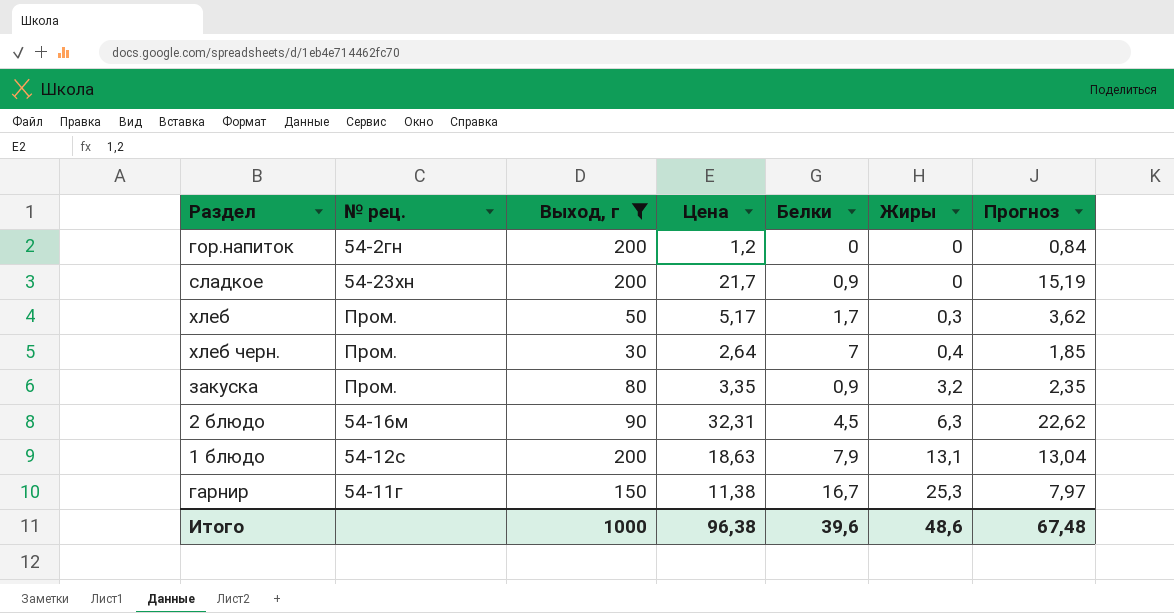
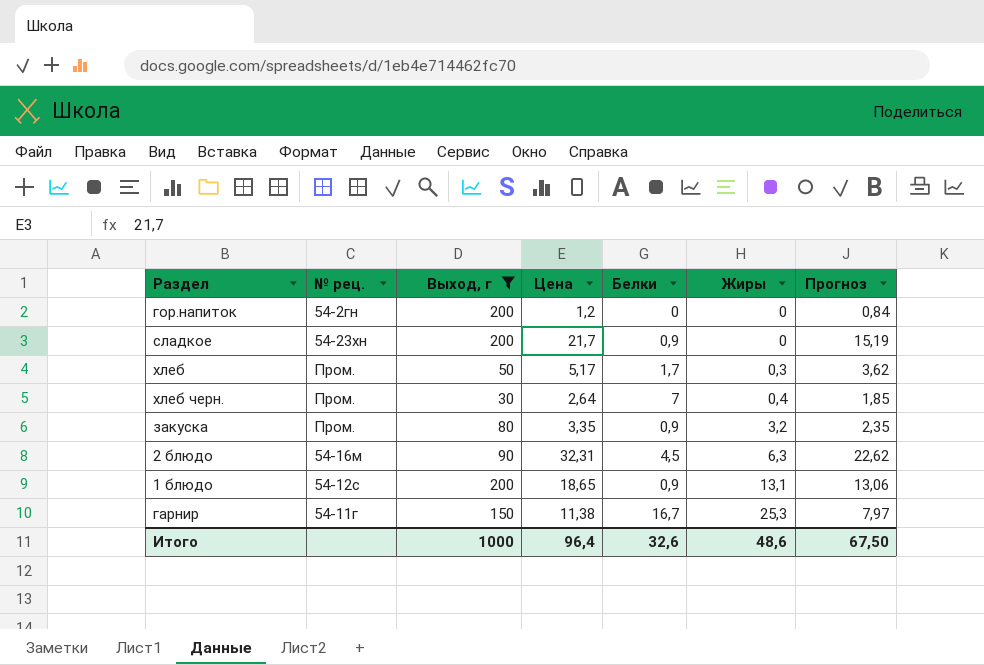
1 блюдо | Цена: 18,63 -> 18,65
1 блюдо | Белки: 7,9 -> 0,9
1 блюдо | Прогноз: 13,04 -> 13,06
Итого | Цена: 96,38 -> 96,4
Итого | Белки: 39,6 -> 32,6
Итого | Прогноз: 67,48 -> 67,50

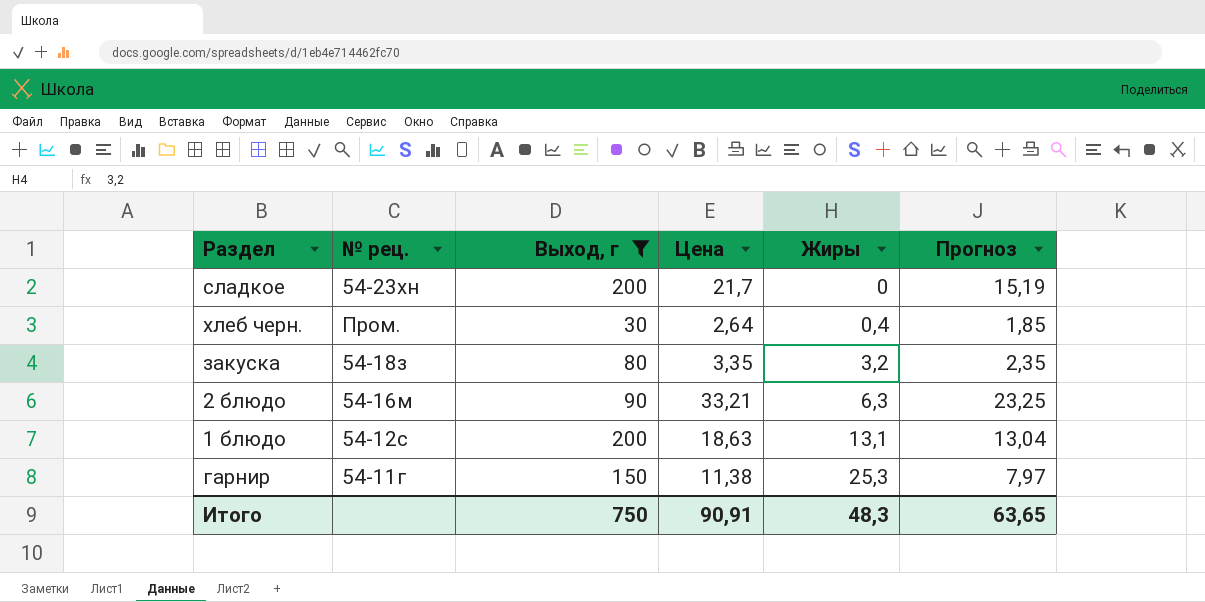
column Белки | position: 5 -> none
row гор.напиток: 54-2гн | 200 | 1,2 | 0 | 0 | 0,84 -> none
row хлеб: Пром. | 50 | 5,17 | 1,7 | 0,3 | 3,62 -> none
закуска | № рец.: Пром. -> 54-18з
2 блюдо | Цена: 32,31 -> 33,21
2 блюдо | Прогноз: 22,62 -> 23,25
1 блюдо | Цена: 18,65 -> 18,63
1 блюдо | Прогноз: 13,06 -> 13,04
Итого | Выход, г: 1000 -> 750
Итого | Цена: 96,4 -> 90,91
Итого | Жиры: 48,6 -> 48,3
Итого | Прогноз: 67,50 -> 63,65

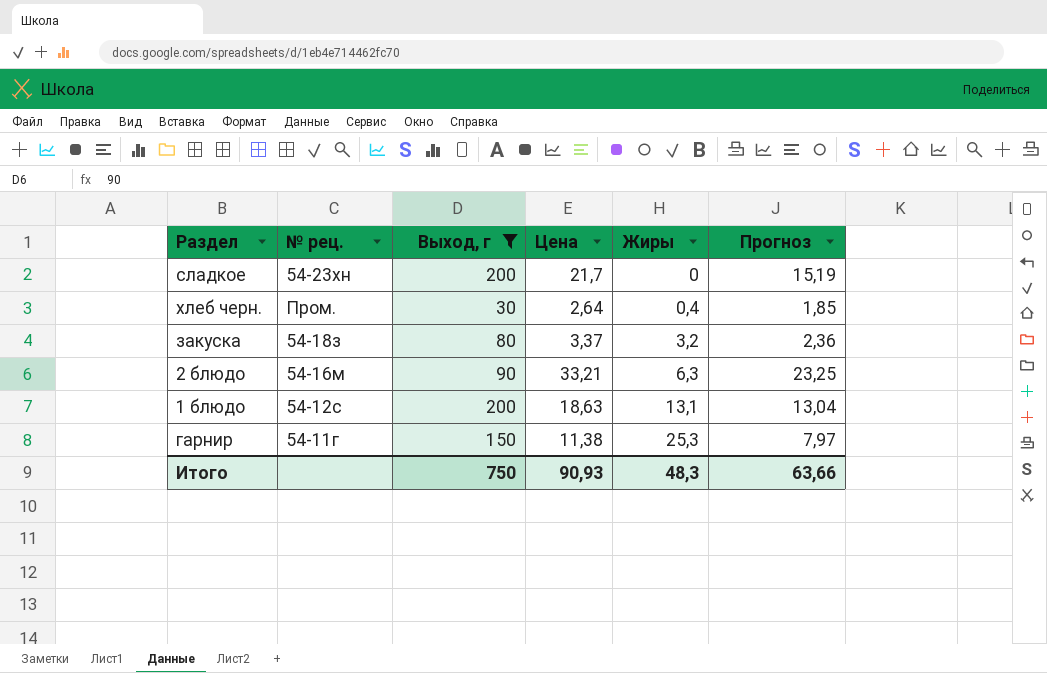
закуска | Цена: 3,35 -> 3,37
закуска | Прогноз: 2,35 -> 2,36
Итого | Цена: 90,91 -> 90,93
Итого | Прогноз: 63,65 -> 63,66

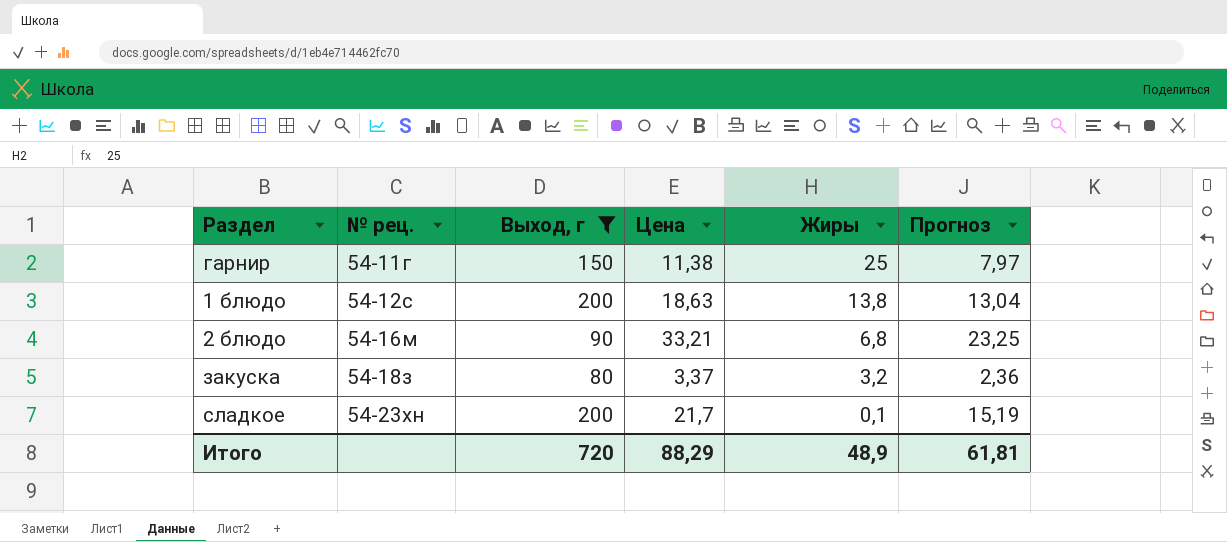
row order: Жиры ascending -> № рец. ascending
row хлеб черн.: Пром. | 30 | 2,64 | 0,4 | 1,85 -> none
гарнир | Жиры: 25,3 -> 25
1 блюдо | Жиры: 13,1 -> 13,8
2 блюдо | Жиры: 6,3 -> 6,8
сладкое | Жиры: 0 -> 0,1
Итого | Выход, г: 750 -> 720
Итого | Цена: 90,93 -> 88,29
Итого | Жиры: 48,3 -> 48,9
Итого | Прогноз: 63,66 -> 61,81

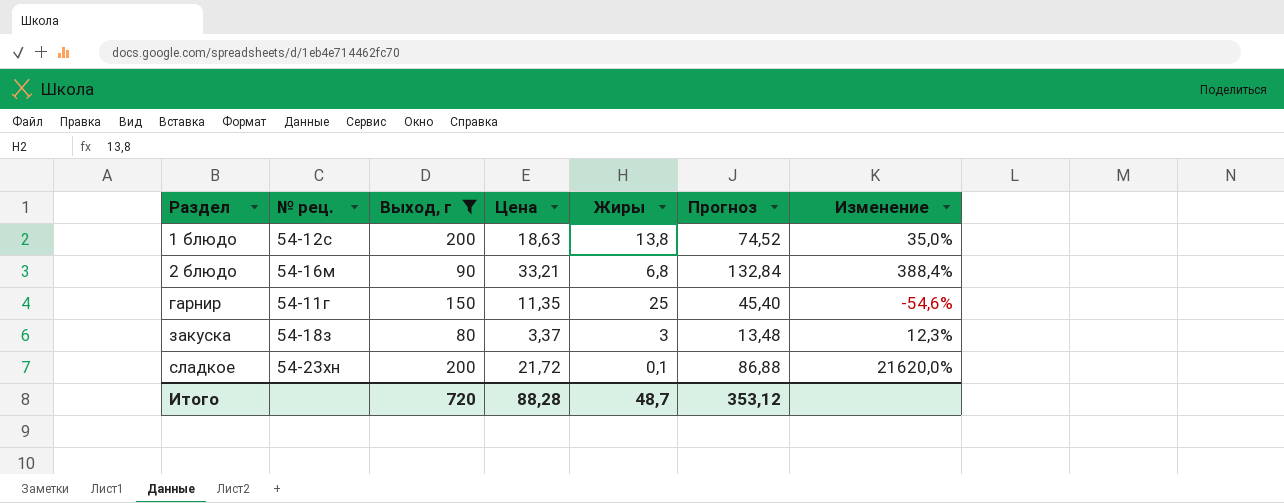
row order: № рец. ascending -> Раздел ascending
column Прогноз | formula: [Цена] * 0,7 -> [Цена] * 4
column Изменение | formula: none -> ([Цена] - [Жиры]) / [Жиры]
гарнир | Цена: 11,38 -> 11,35
закуска | Жиры: 3,2 -> 3
сладкое | Цена: 21,7 -> 21,72
Итого | Цена: 88,29 -> 88,28
Итого | Жиры: 48,9 -> 48,7
Итого | Прогноз: 61,81 -> 353,12

